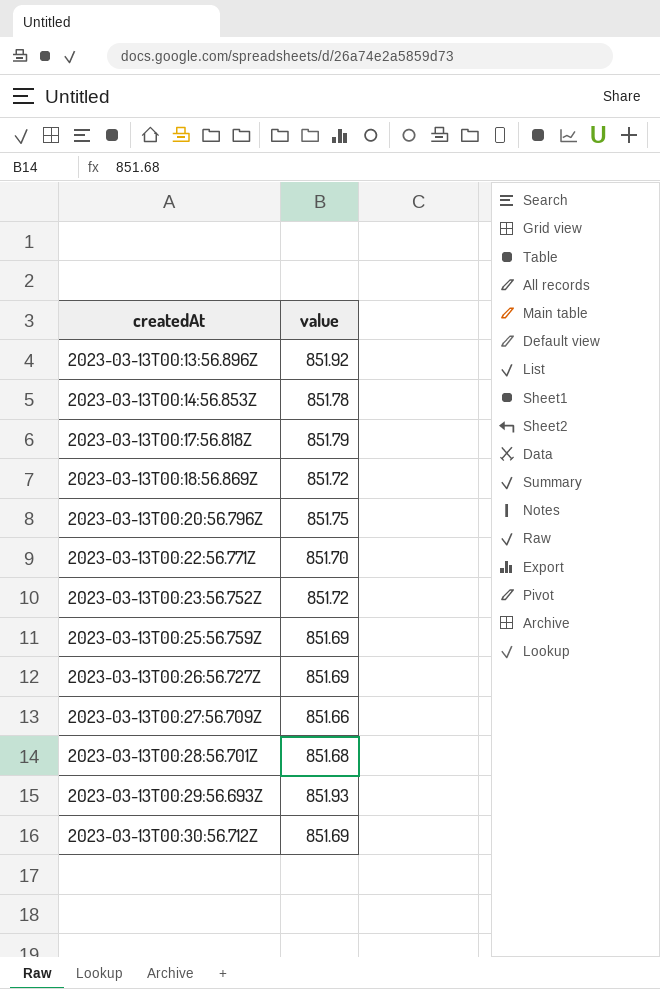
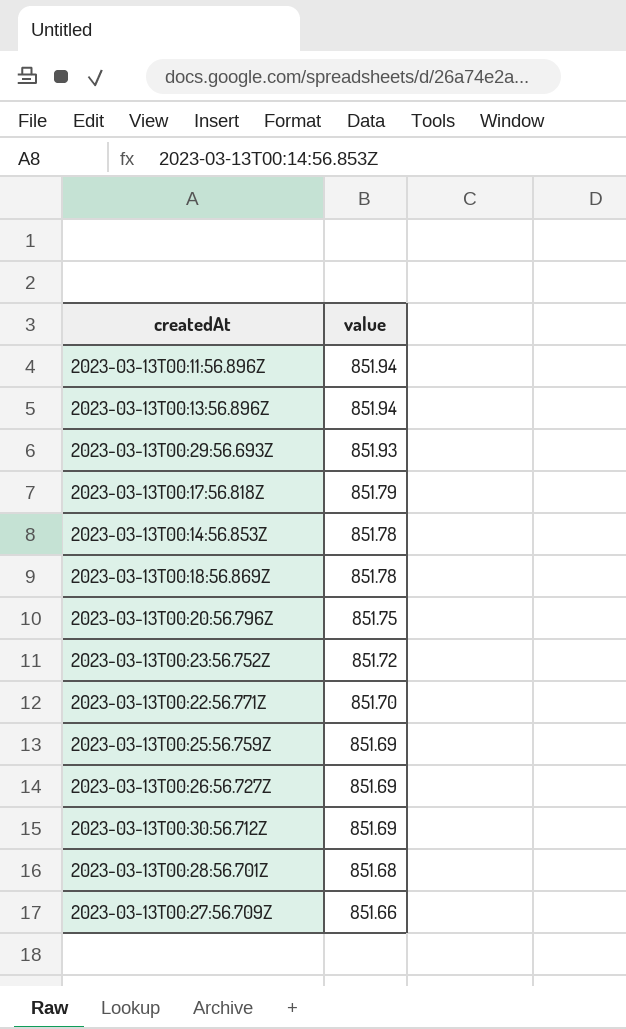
row order: createdAt ascending -> value descending
row 2023-03-13T00:11:56.896Z: none -> 851.94
2023-03-13T00:13:56.896Z | value: 851.92 -> 851.94
2023-03-13T00:18:56.869Z | value: 851.72 -> 851.78

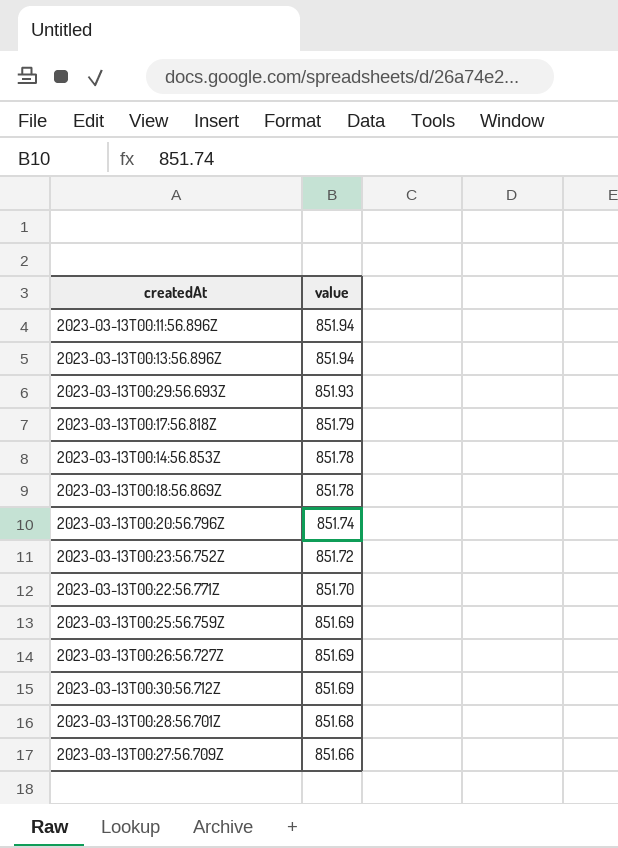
2023-03-13T00:20:56.796Z | value: 851.75 -> 851.74

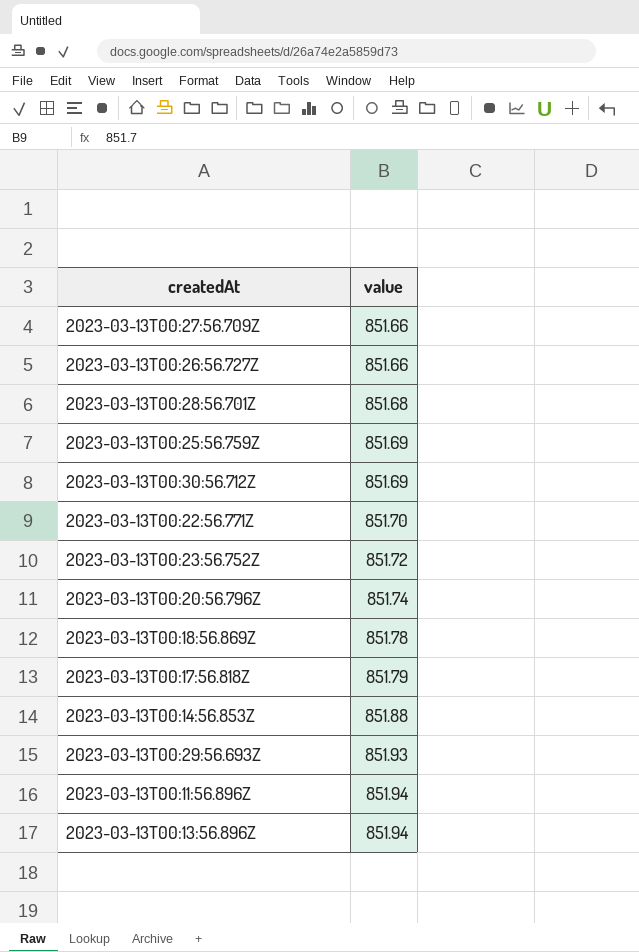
row order: value descending -> value ascending
2023-03-13T00:26:56.727Z | value: 851.69 -> 851.66
2023-03-13T00:14:56.853Z | value: 851.78 -> 851.88

